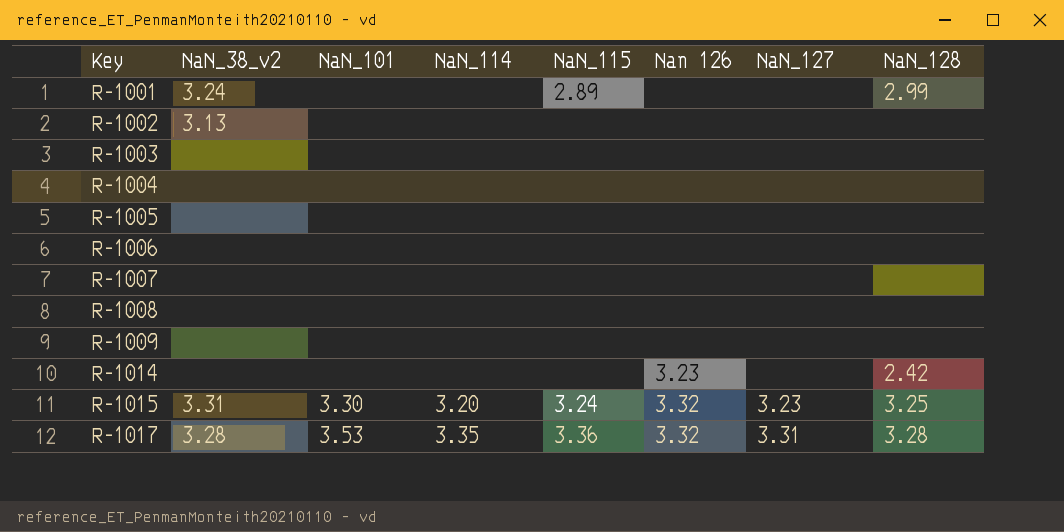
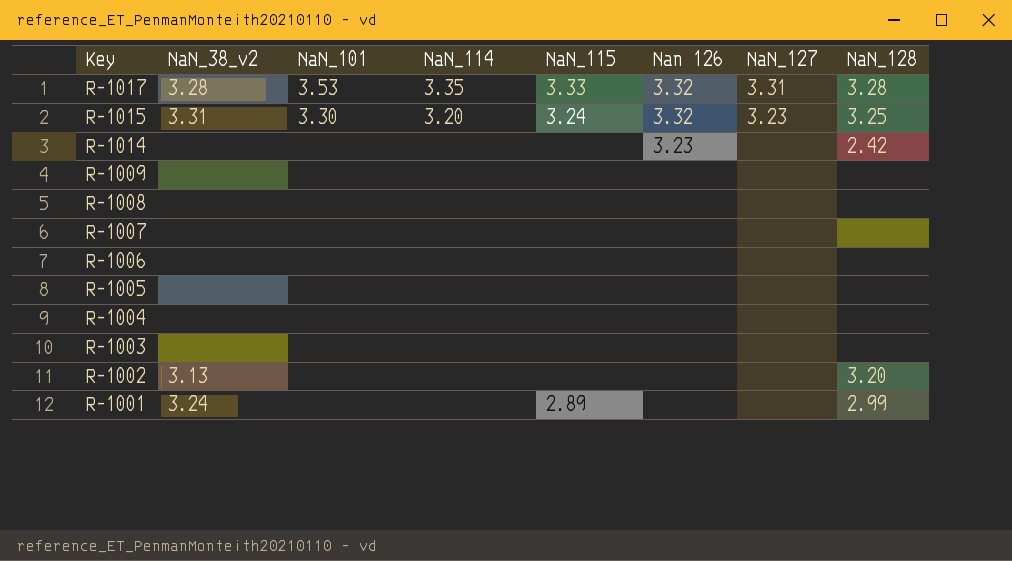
row order: Key ascending -> Key descending
R-1017 | NaN_115: 3.36 -> 3.33
R-1002 | NaN_128: none -> 3.20

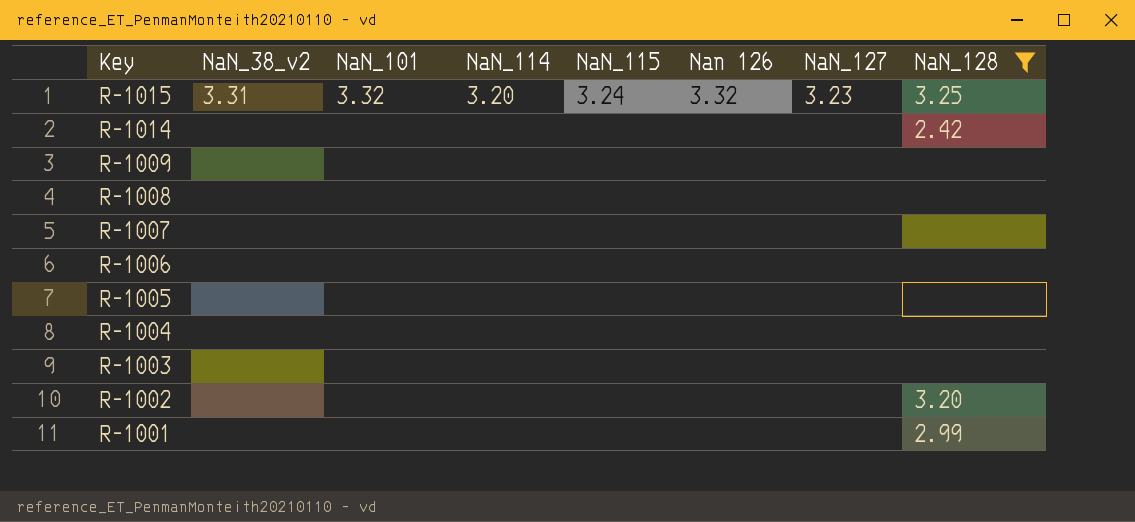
filter: none -> NaN_128 != 3.28
R-1015 | NaN_101: 3.30 -> 3.32
R-1014 | Nan 126: 3.23 -> none
R-1002 | NaN_38_v2: 3.13 -> none
R-1001 | NaN_38_v2: 3.24 -> none
R-1001 | NaN_115: 2.89 -> none

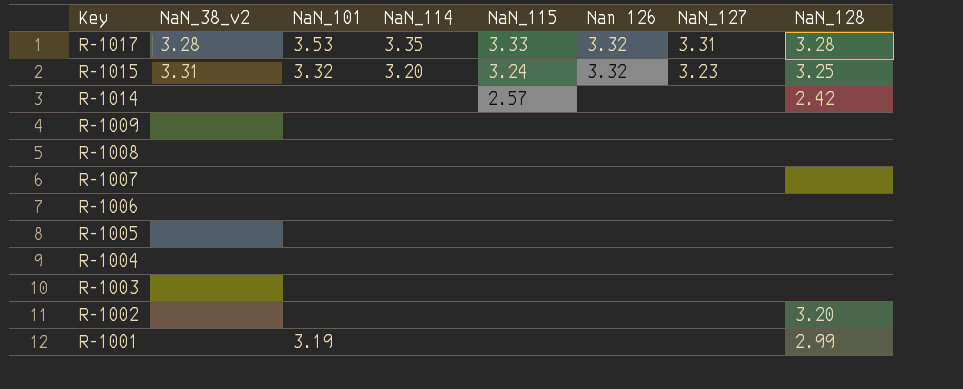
filter: NaN_128 != 3.28 -> none
R-1014 | NaN_115: none -> 2.57
R-1001 | NaN_101: none -> 3.19

